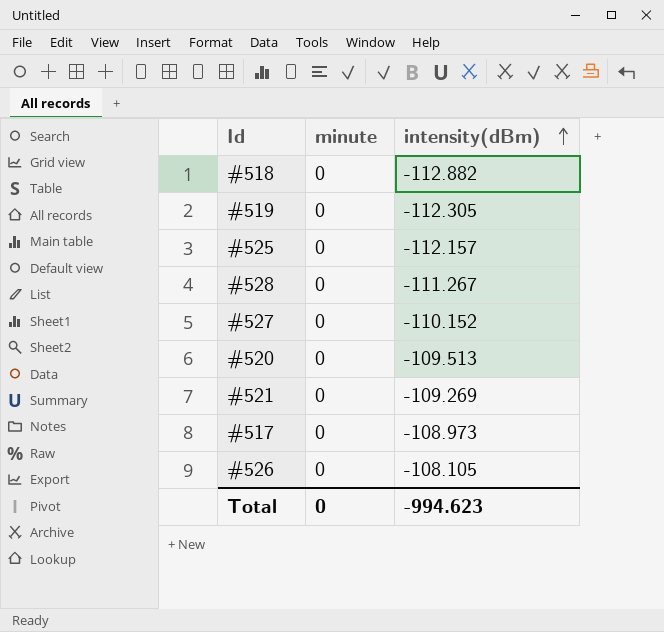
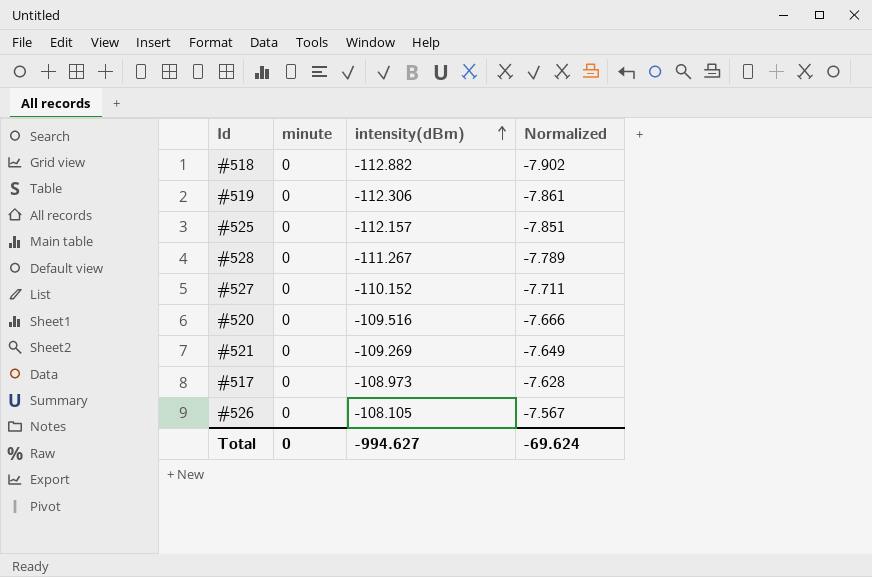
column Normalized | formula: none -> [intensity(dBm)] * 0.07
#519 | intensity(dBm): -112.305 -> -112.306
#520 | intensity(dBm): -109.513 -> -109.516
Total | intensity(dBm): -994.623 -> -994.627

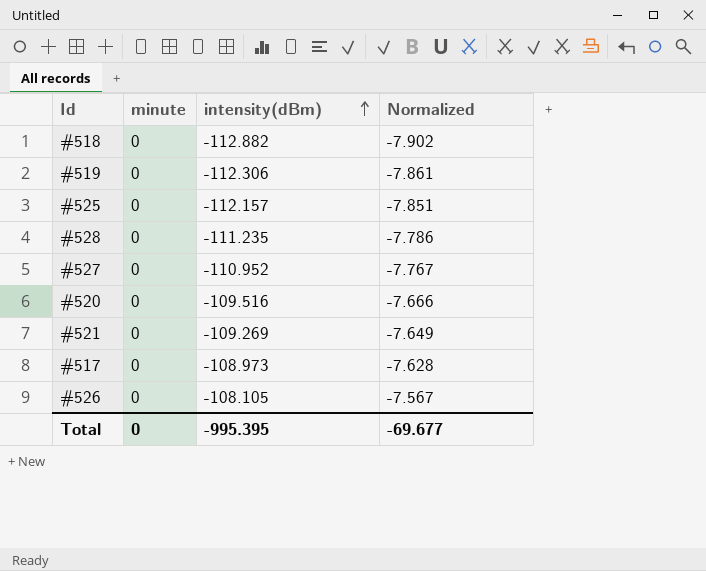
#528 | intensity(dBm): -111.267 -> -111.235
#528 | Normalized: -7.789 -> -7.786
#527 | intensity(dBm): -110.152 -> -110.952
#527 | Normalized: -7.711 -> -7.767
Total | intensity(dBm): -994.627 -> -995.395
Total | Normalized: -69.624 -> -69.677

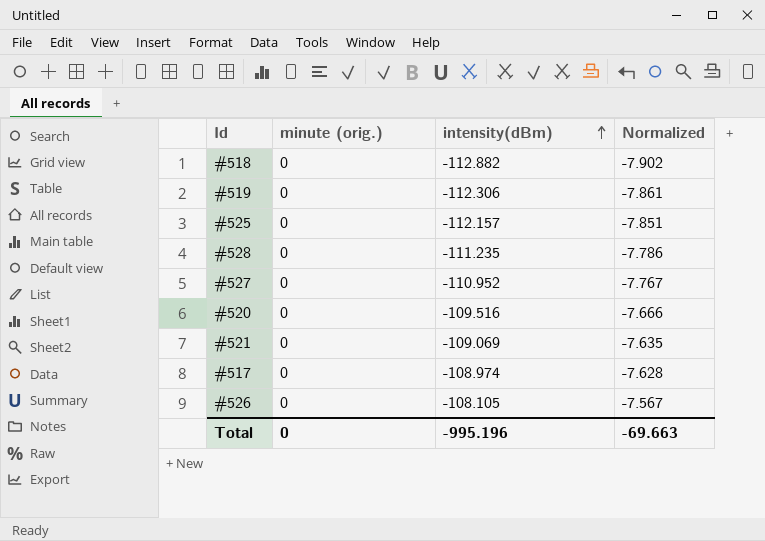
column name: minute -> minute (orig.)
#521 | intensity(dBm): -109.269 -> -109.069
#521 | Normalized: -7.649 -> -7.635
#517 | intensity(dBm): -108.973 -> -108.974
Total | intensity(dBm): -995.395 -> -995.196
Total | Normalized: -69.677 -> -69.663

